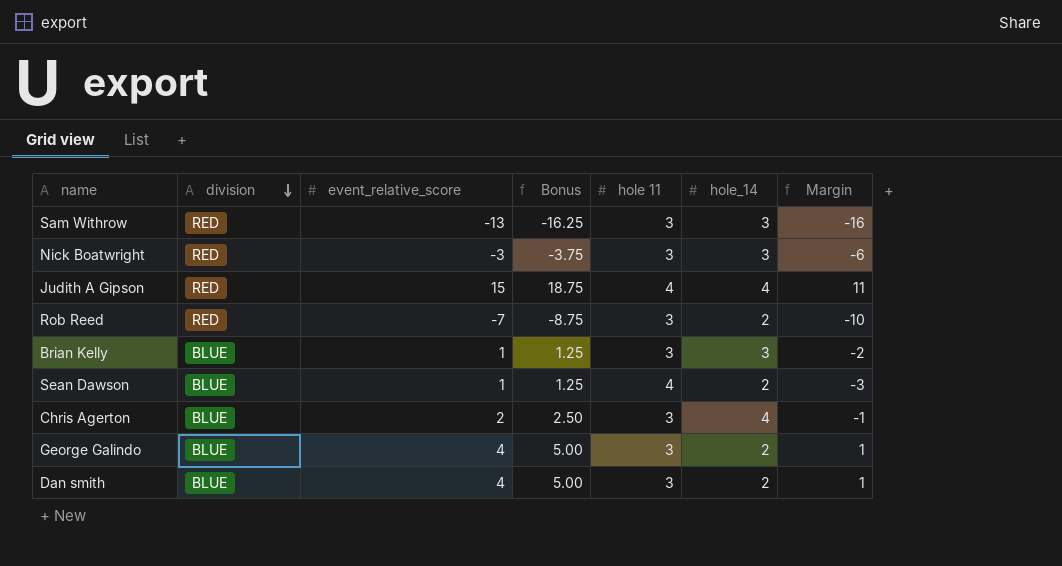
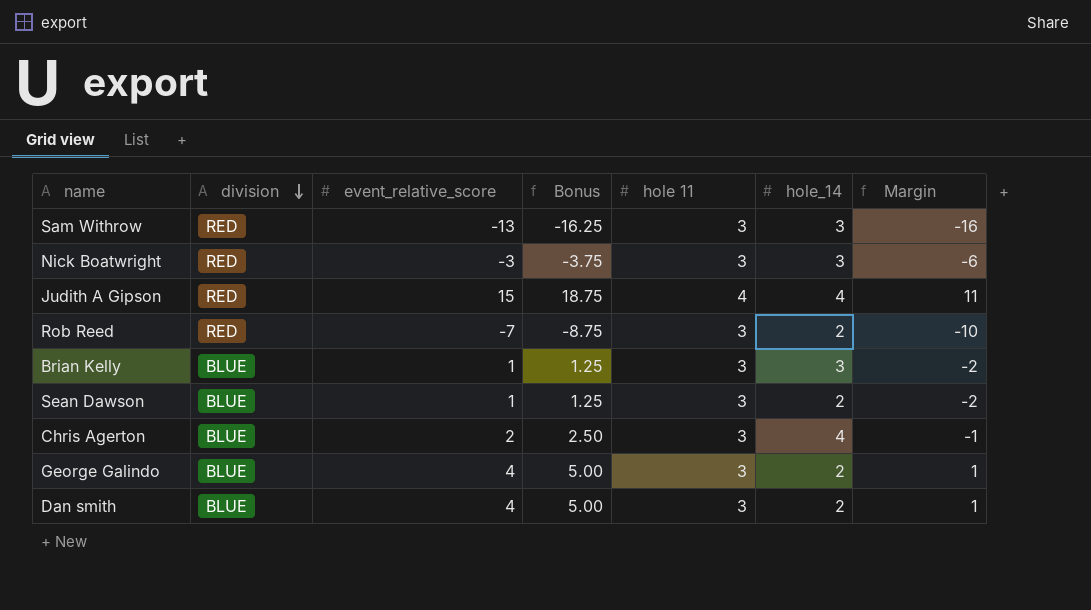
Sean Dawson | hole 11: 4 -> 3
Sean Dawson | Margin: -3 -> -2

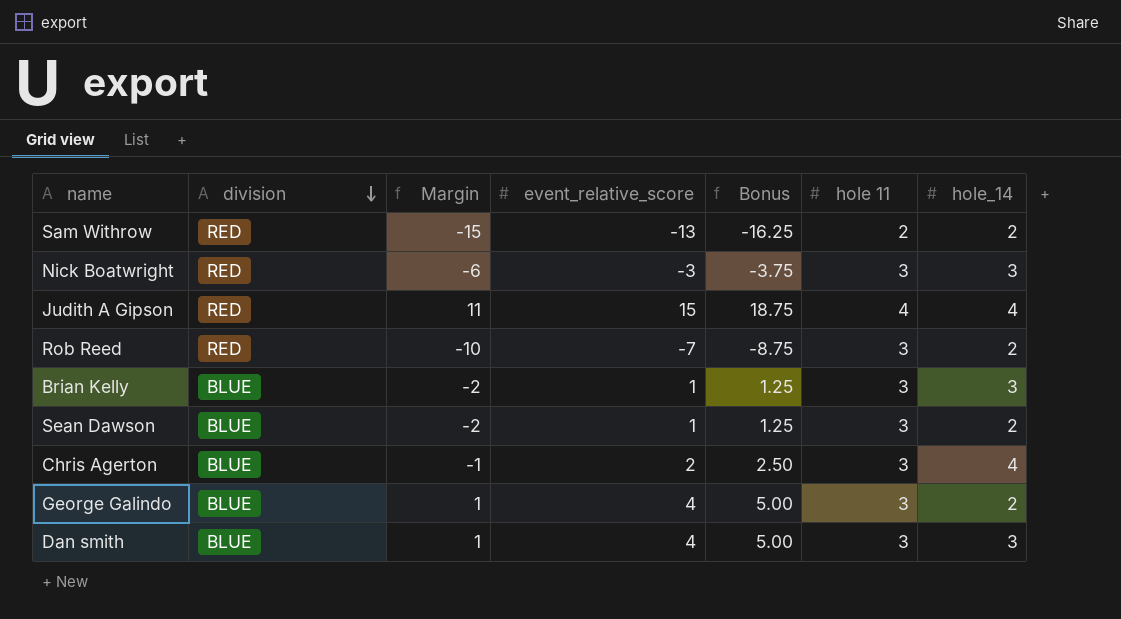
column Margin | position: 7 -> 3
Sam Withrow | Margin: -16 -> -15
Sam Withrow | hole 11: 3 -> 2
Sam Withrow | hole_14: 3 -> 2
Dan smith | hole_14: 2 -> 3

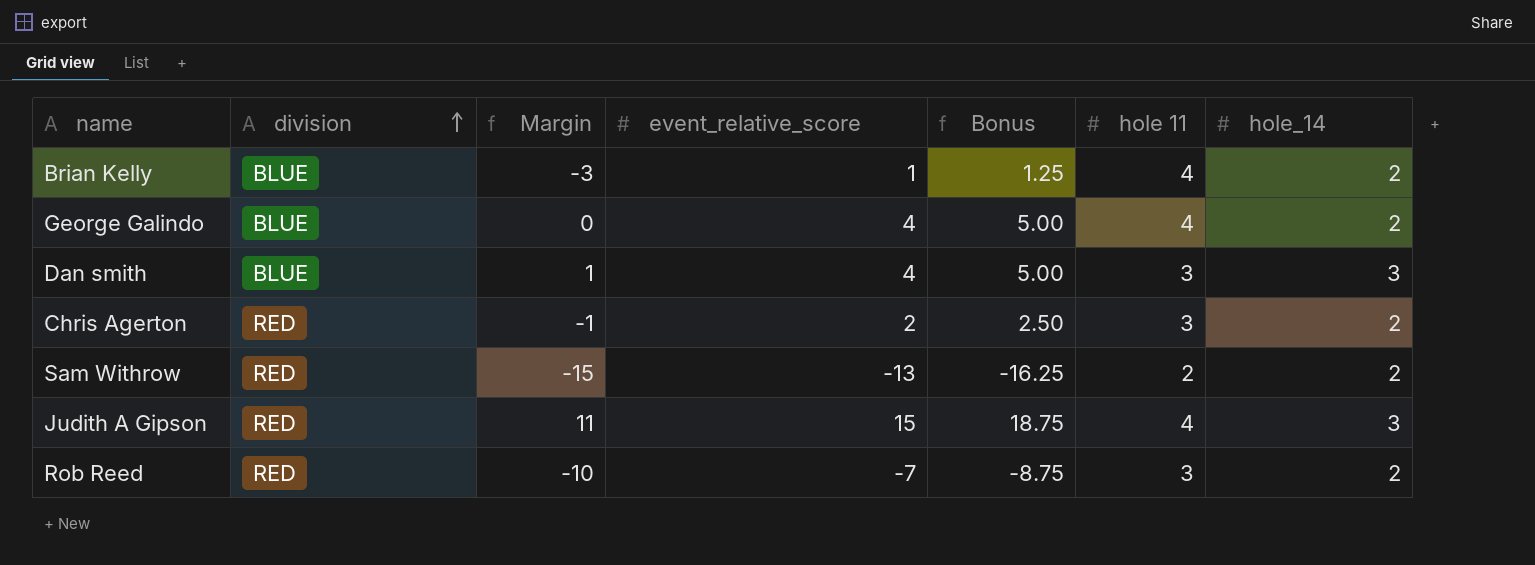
row order: division descending -> division ascending
row Nick Boatwright: RED | -6 | -3 | -3.75 | 3 | 3 -> none
row Sean Dawson: BLUE | -2 | 1 | 1.25 | 3 | 2 -> none
Brian Kelly | Margin: -2 -> -3
Brian Kelly | hole 11: 3 -> 4
Brian Kelly | hole_14: 3 -> 2
George Galindo | Margin: 1 -> 0
George Galindo | hole 11: 3 -> 4
Chris Agerton | division: BLUE -> RED
Chris Agerton | hole_14: 4 -> 2
Judith A Gipson | hole_14: 4 -> 3

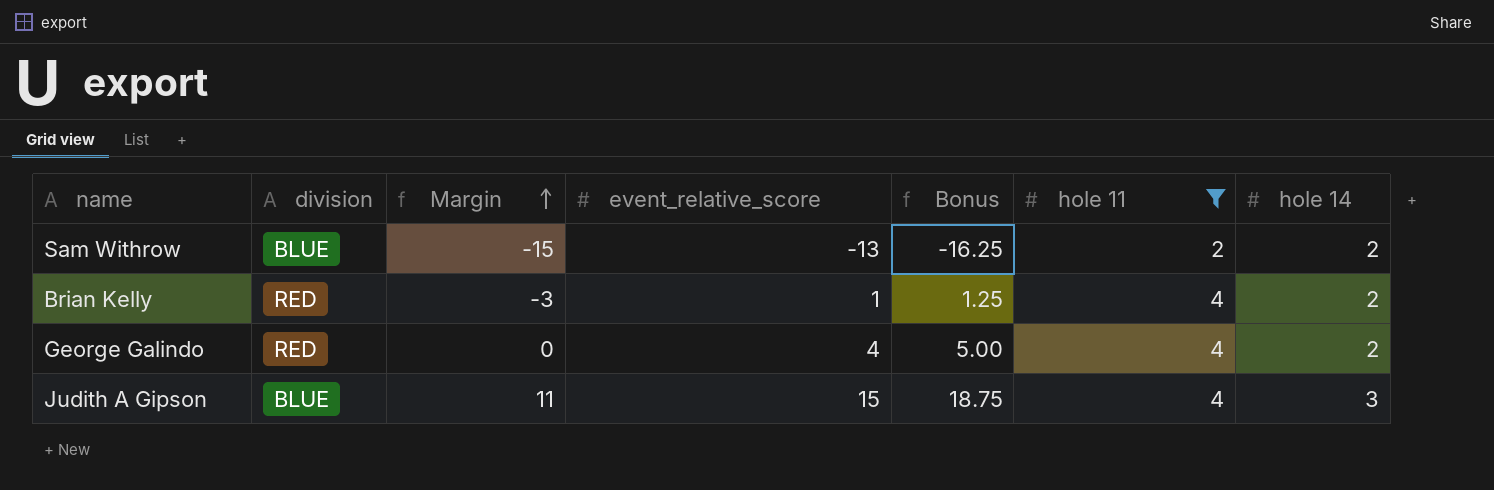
filter: none -> hole 11 != 3
row order: division ascending -> Margin ascending
column name: hole_14 -> hole 14
Sam Withrow | division: RED -> BLUE
Brian Kelly | division: BLUE -> RED
George Galindo | division: BLUE -> RED
Judith A Gipson | division: RED -> BLUE

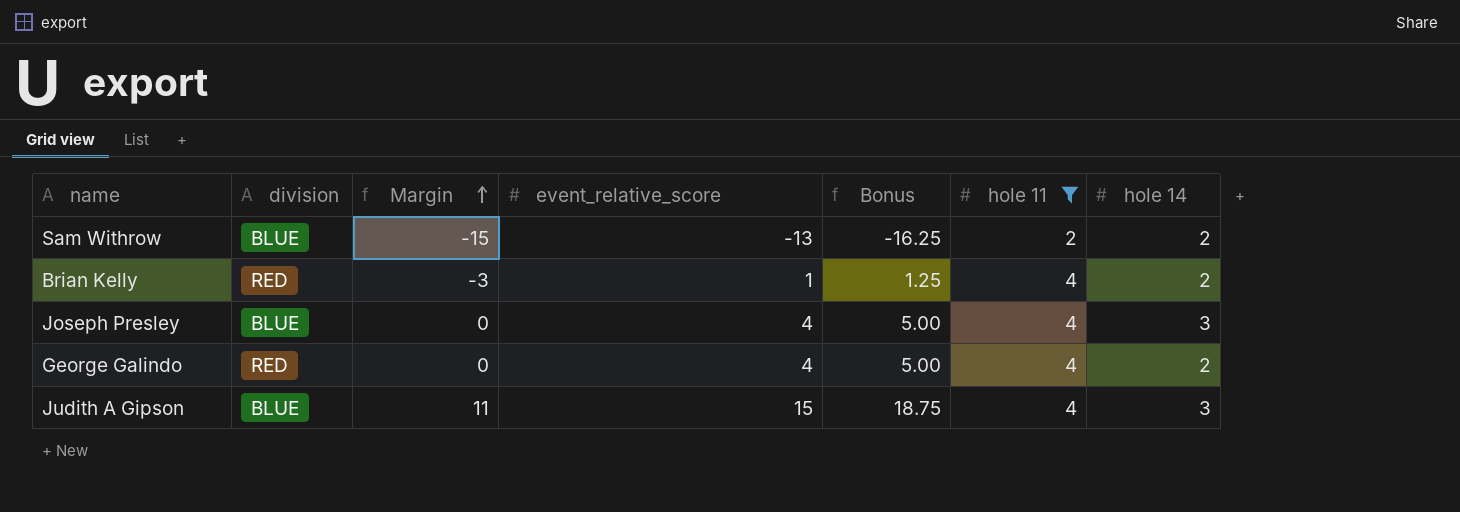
row Joseph Presley: none -> BLUE | 0 | 4 | 5.00 | 4 | 3

